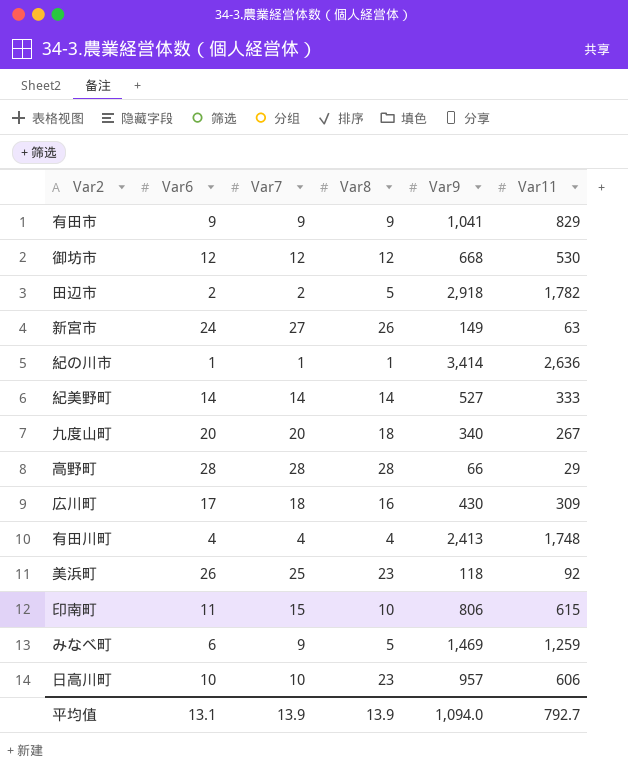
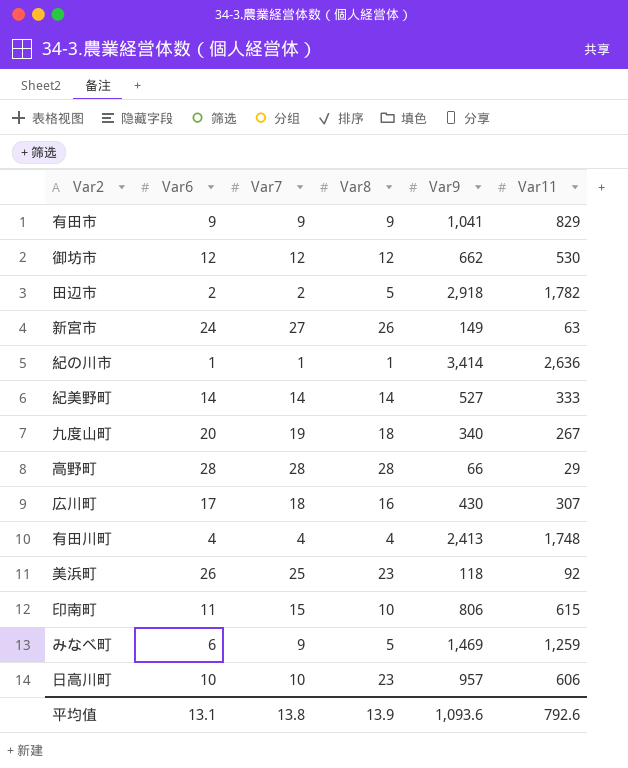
御坊市 | Var9: 668 -> 662
九度山町 | Var7: 20 -> 19
広川町 | Var11: 309 -> 307
平均值 | Var7: 13.9 -> 13.8
平均值 | Var9: 1,094.0 -> 1,093.6
平均值 | Var11: 792.7 -> 792.6

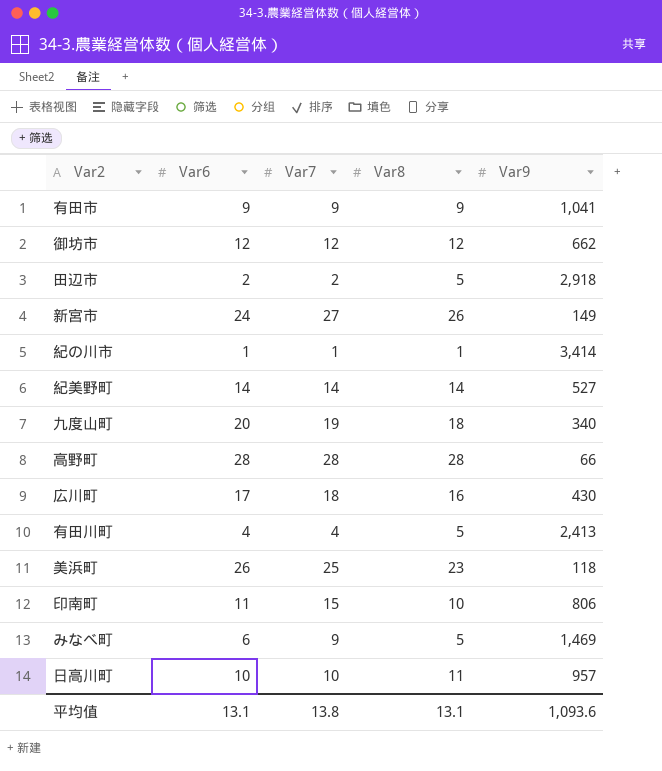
column Var11 | position: 6 -> none
有田川町 | Var8: 4 -> 5
日高川町 | Var8: 23 -> 11
平均值 | Var8: 13.9 -> 13.1

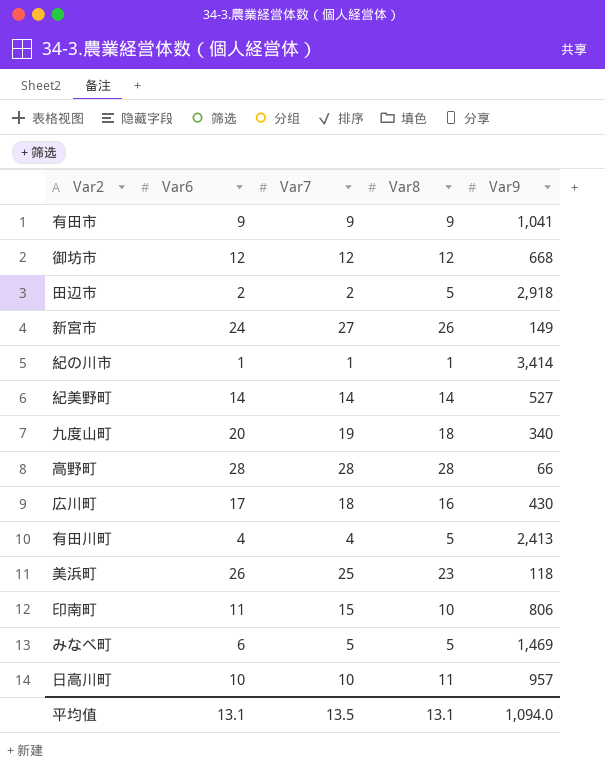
御坊市 | Var9: 662 -> 668
みなべ町 | Var7: 9 -> 5
平均值 | Var7: 13.8 -> 13.5
平均值 | Var9: 1,093.6 -> 1,094.0

